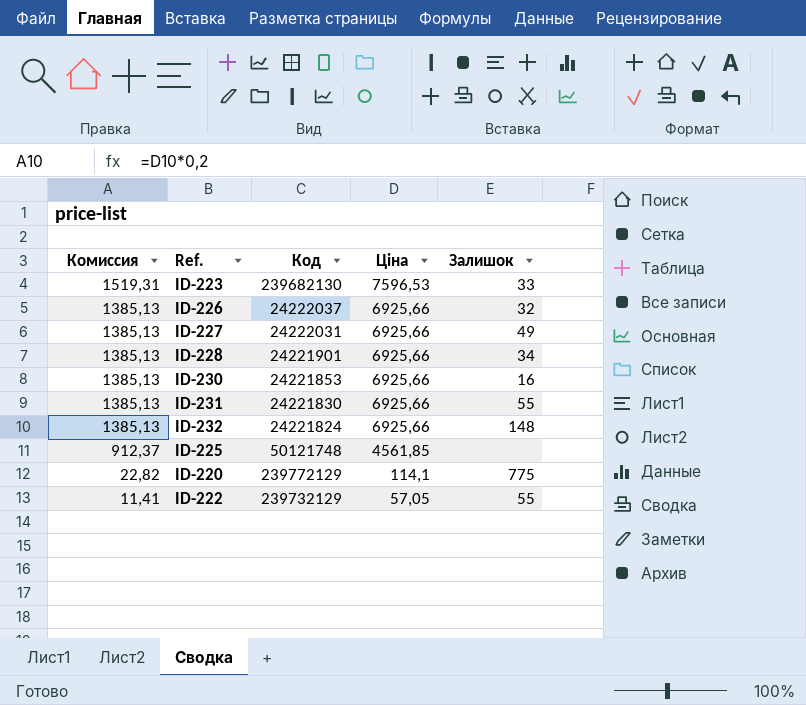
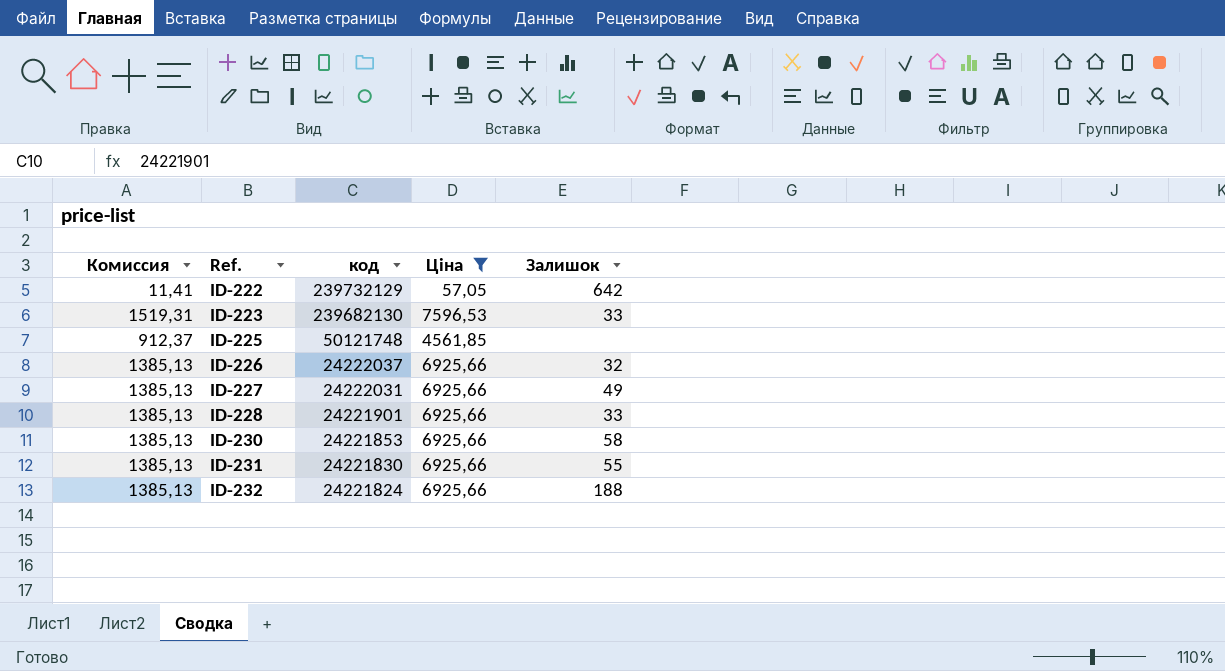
filter: none -> Ціна != 114,1
row order: Комиссия descending -> Ref. ascending
column name: Код -> код
ID-222 | Залишок: 55 -> 642
ID-228 | Залишок: 34 -> 33
ID-230 | Залишок: 16 -> 58
ID-232 | Залишок: 148 -> 188

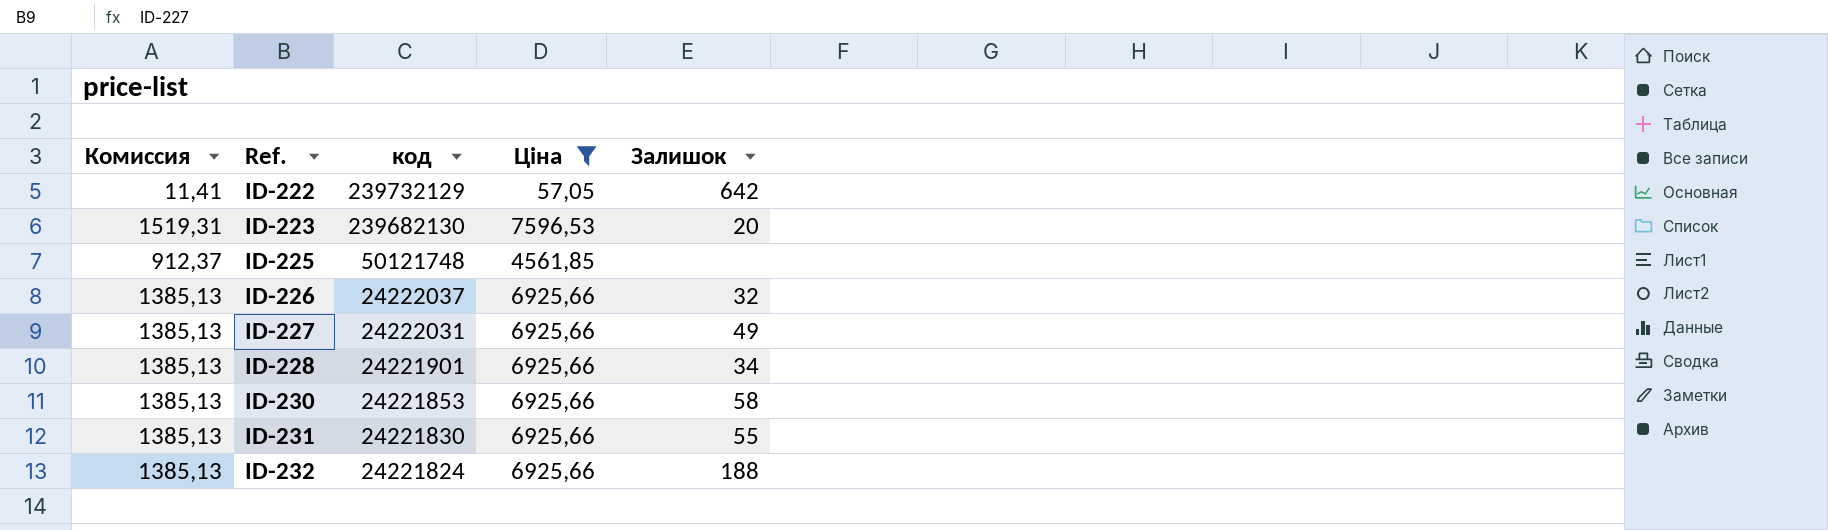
ID-223 | Залишок: 33 -> 20
ID-228 | Залишок: 33 -> 34

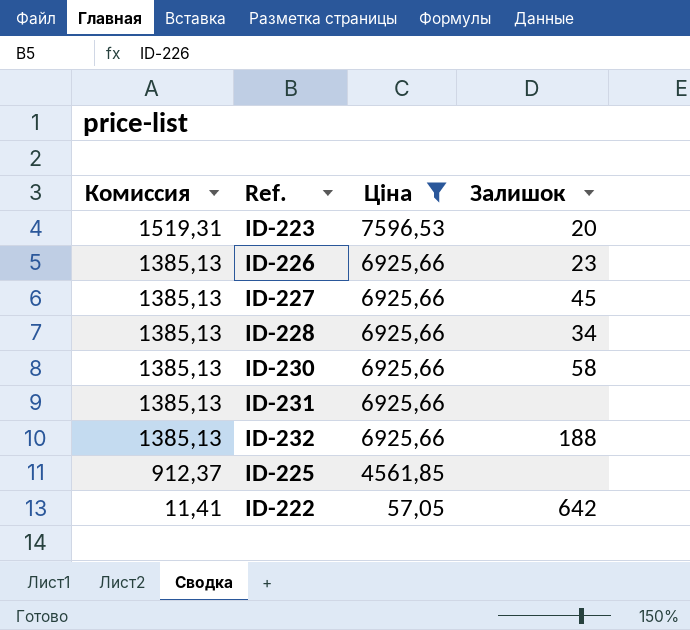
row order: Ref. ascending -> Комиссия descending
column код | position: 3 -> none
ID-226 | Залишок: 32 -> 23
ID-227 | Залишок: 49 -> 45
ID-231 | Залишок: 55 -> none

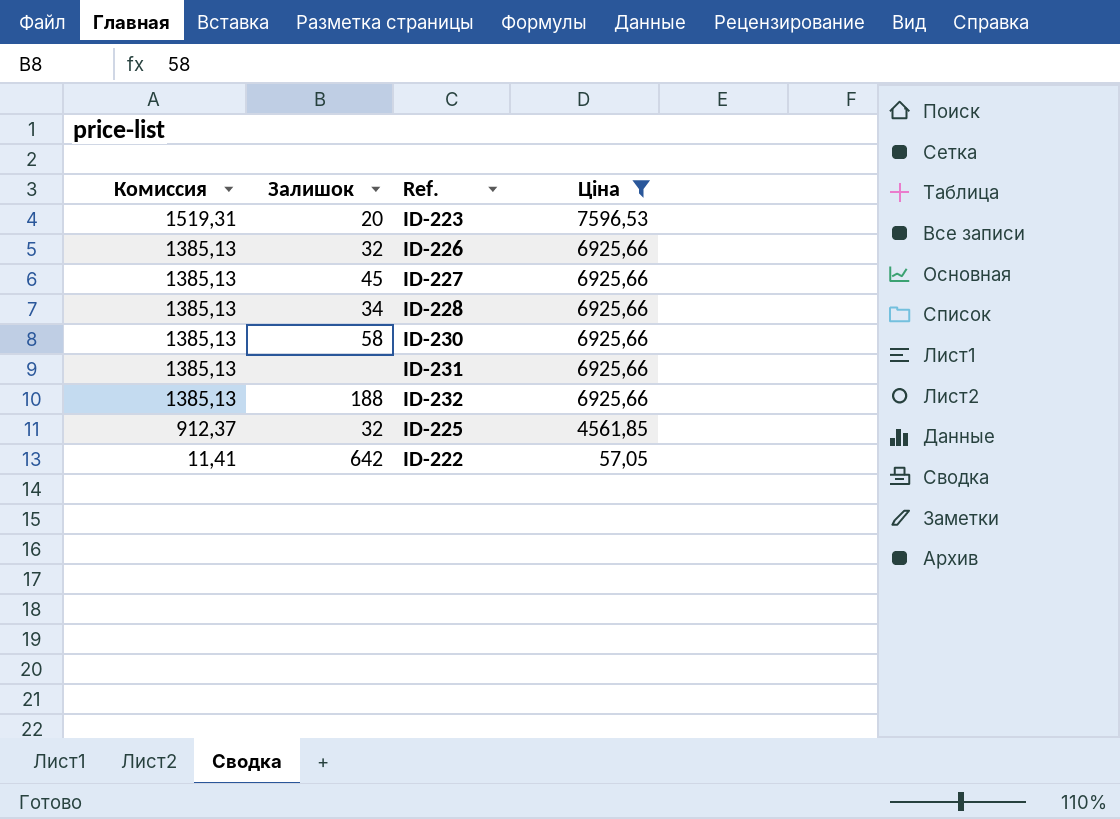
column Залишок | position: 4 -> 2
ID-226 | Залишок: 23 -> 32
ID-225 | Залишок: none -> 32

